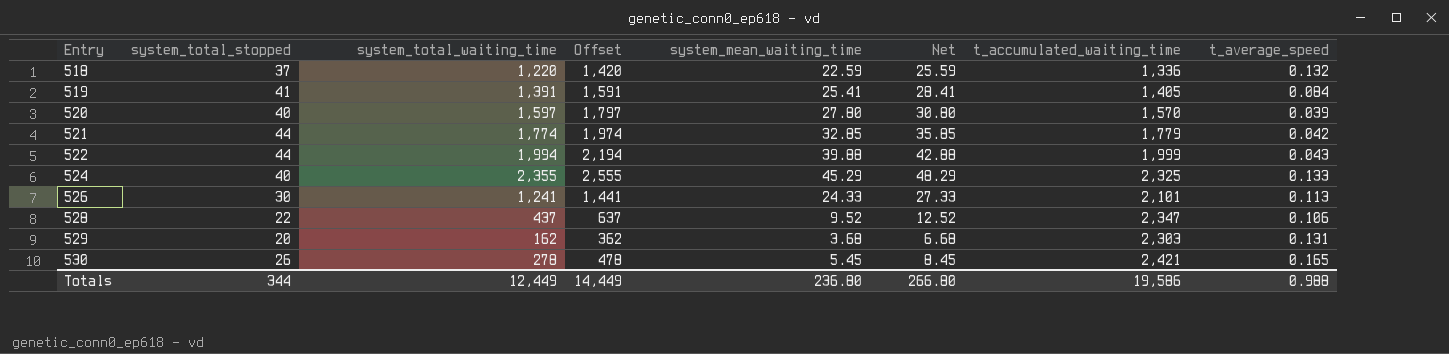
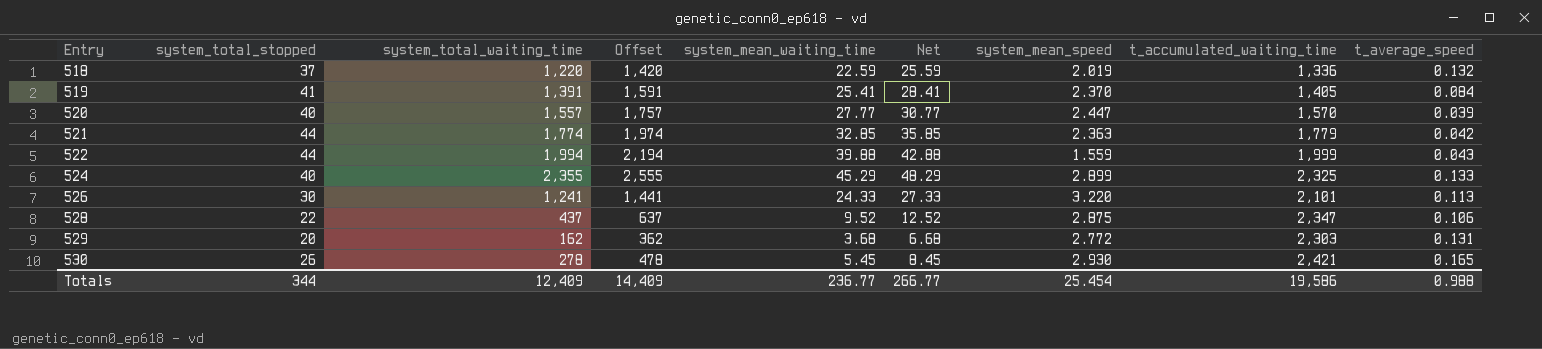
column system_mean_speed | position: none -> 7
520 | system_total_waiting_time: 1,597 -> 1,557
520 | Offset: 1,797 -> 1,757
520 | system_mean_waiting_time: 27.80 -> 27.77
520 | Net: 30.80 -> 30.77
Totals | system_total_waiting_time: 12,449 -> 12,409
Totals | Offset: 14,449 -> 14,409
Totals | system_mean_waiting_time: 236.80 -> 236.77
Totals | Net: 266.80 -> 266.77

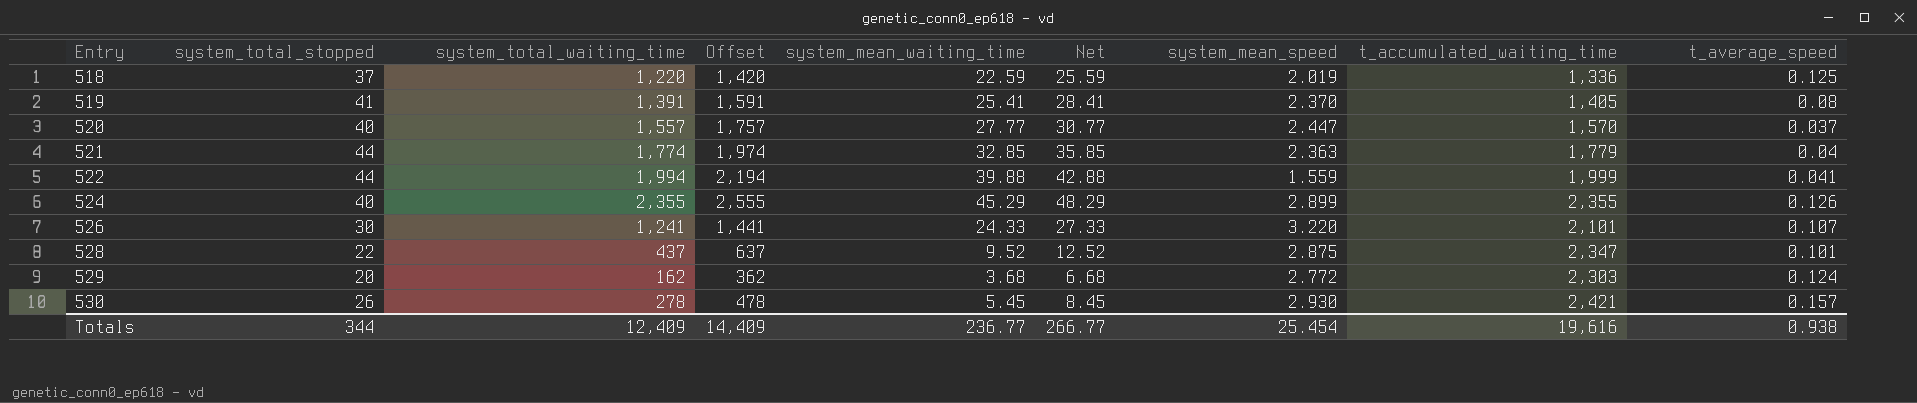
518 | t_average_speed: 0.132 -> 0.125
519 | t_average_speed: 0.084 -> 0.08
520 | t_average_speed: 0.039 -> 0.037
521 | t_average_speed: 0.042 -> 0.04
522 | t_average_speed: 0.043 -> 0.041
524 | t_accumulated_waiting_time: 2,325 -> 2,355
524 | t_average_speed: 0.133 -> 0.126
526 | t_average_speed: 0.113 -> 0.107
528 | t_average_speed: 0.106 -> 0.101
529 | t_average_speed: 0.131 -> 0.124
530 | t_average_speed: 0.165 -> 0.157
Totals | t_accumulated_waiting_time: 19,586 -> 19,616
Totals | t_average_speed: 0.988 -> 0.938

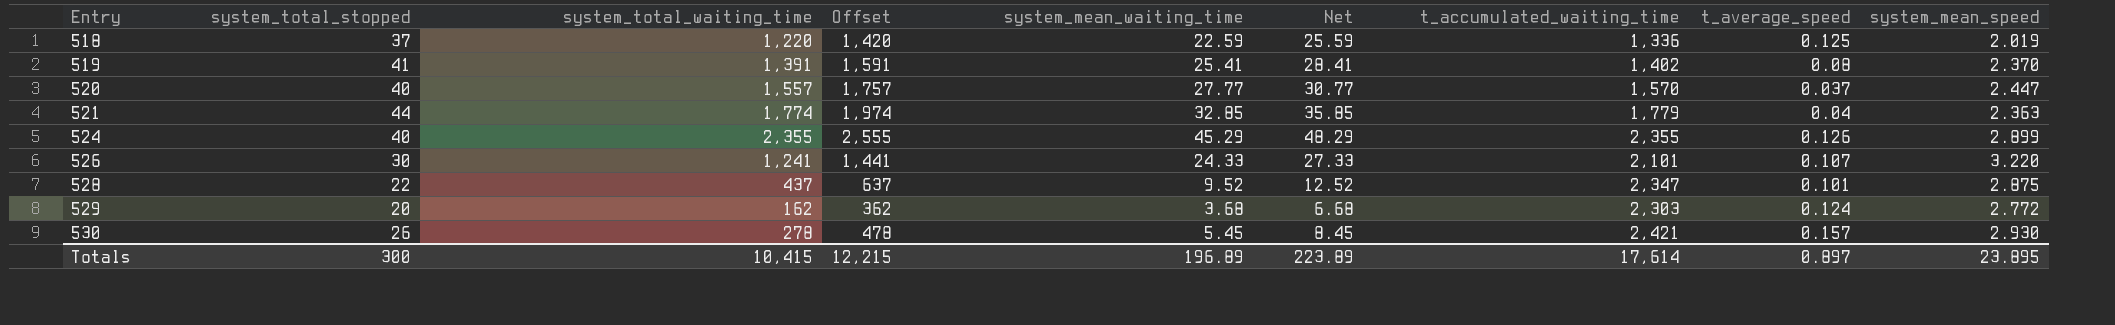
column system_mean_speed | position: 7 -> 9
row 522: 44 | 1,994 | 2,194 | 39.88 | 42.88 | 1.559 | 1,999 | 0.041 -> none
519 | t_accumulated_waiting_time: 1,405 -> 1,402
Totals | system_total_stopped: 344 -> 300
Totals | system_total_waiting_time: 12,409 -> 10,415
Totals | Offset: 14,409 -> 12,215
Totals | system_mean_waiting_time: 236.77 -> 196.89
Totals | Net: 266.77 -> 223.89
Totals | t_accumulated_waiting_time: 19,616 -> 17,614
Totals | t_average_speed: 0.938 -> 0.897
Totals | system_mean_speed: 25.454 -> 23.895

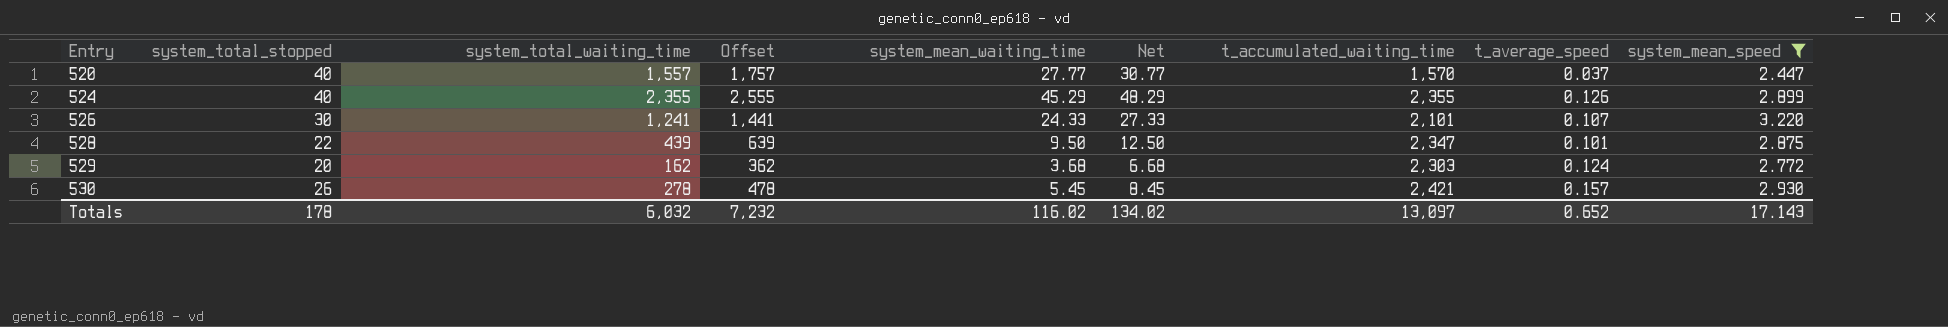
filter: none -> system_mean_speed >= 2.447
528 | system_total_waiting_time: 437 -> 439
528 | Offset: 637 -> 639
528 | system_mean_waiting_time: 9.52 -> 9.50
528 | Net: 12.52 -> 12.50
Totals | system_total_stopped: 300 -> 178
Totals | system_total_waiting_time: 10,415 -> 6,032
Totals | Offset: 12,215 -> 7,232
Totals | system_mean_waiting_time: 196.89 -> 116.02
Totals | Net: 223.89 -> 134.02
Totals | t_accumulated_waiting_time: 17,614 -> 13,097
Totals | t_average_speed: 0.897 -> 0.652
Totals | system_mean_speed: 23.895 -> 17.143

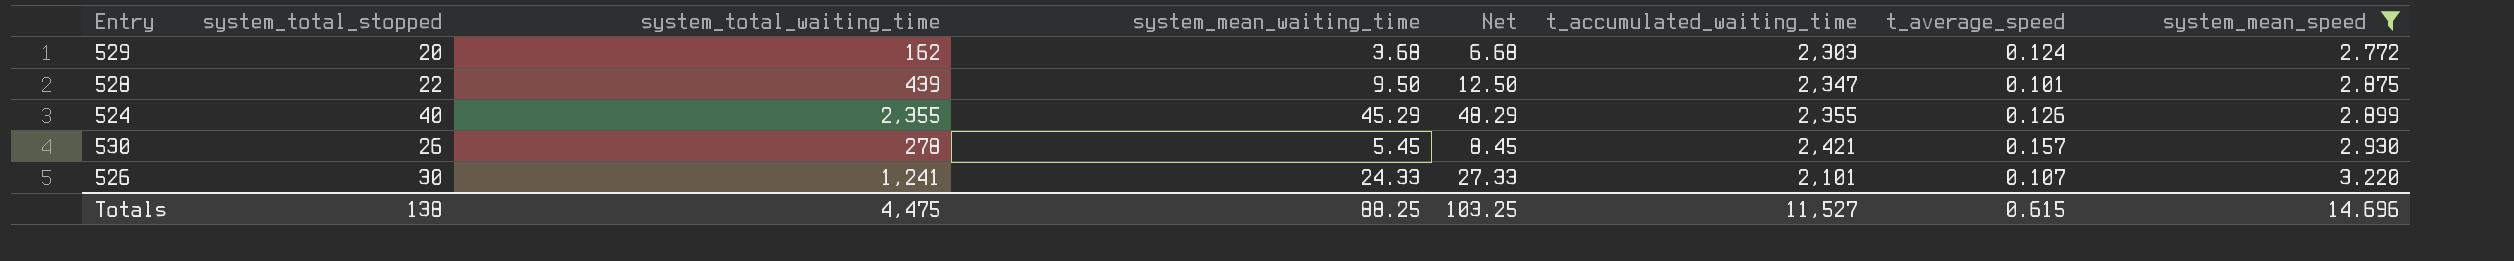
row order: Entry ascending -> system_mean_speed ascending
column Offset | formula: [system_total_waiting_time] + 200 -> none
row 520: 40 | 1,557 | 1,757 | 27.77 | 30.77 | 1,570 | 0.037 | 2.447 -> none
Totals | system_total_stopped: 178 -> 138
Totals | system_total_waiting_time: 6,032 -> 4,475
Totals | system_mean_waiting_time: 116.02 -> 88.25
Totals | Net: 134.02 -> 103.25
Totals | t_accumulated_waiting_time: 13,097 -> 11,527
Totals | t_average_speed: 0.652 -> 0.615
Totals | system_mean_speed: 17.143 -> 14.696

